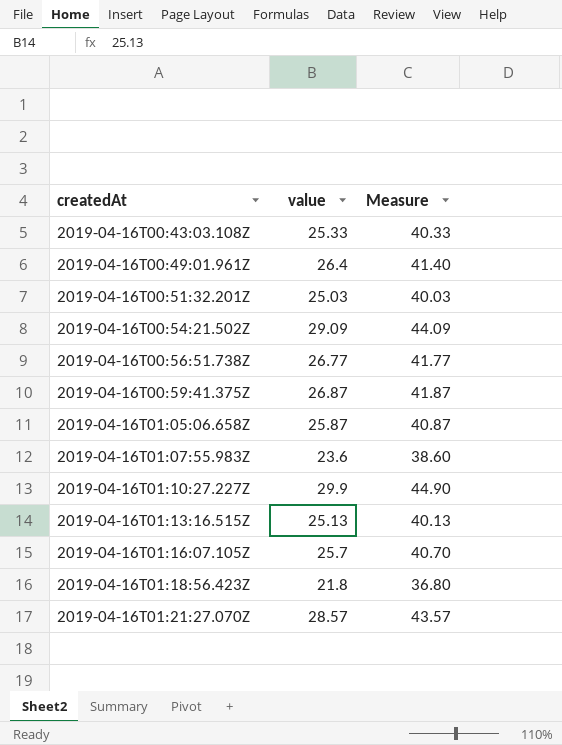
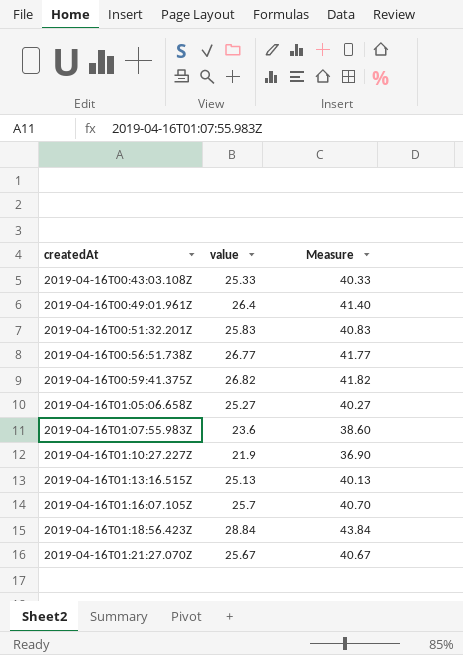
row 2019-04-16T00:54:21.502Z: 29.09 | 44.09 -> none
2019-04-16T00:51:32.201Z | value: 25.03 -> 25.83
2019-04-16T00:51:32.201Z | Measure: 40.03 -> 40.83
2019-04-16T00:59:41.375Z | value: 26.87 -> 26.82
2019-04-16T00:59:41.375Z | Measure: 41.87 -> 41.82
2019-04-16T01:05:06.658Z | value: 25.87 -> 25.27
2019-04-16T01:05:06.658Z | Measure: 40.87 -> 40.27
2019-04-16T01:10:27.227Z | value: 29.9 -> 21.9
2019-04-16T01:10:27.227Z | Measure: 44.90 -> 36.90
2019-04-16T01:18:56.423Z | value: 21.8 -> 28.84
2019-04-16T01:18:56.423Z | Measure: 36.80 -> 43.84
2019-04-16T01:21:27.070Z | value: 28.57 -> 25.67
2019-04-16T01:21:27.070Z | Measure: 43.57 -> 40.67

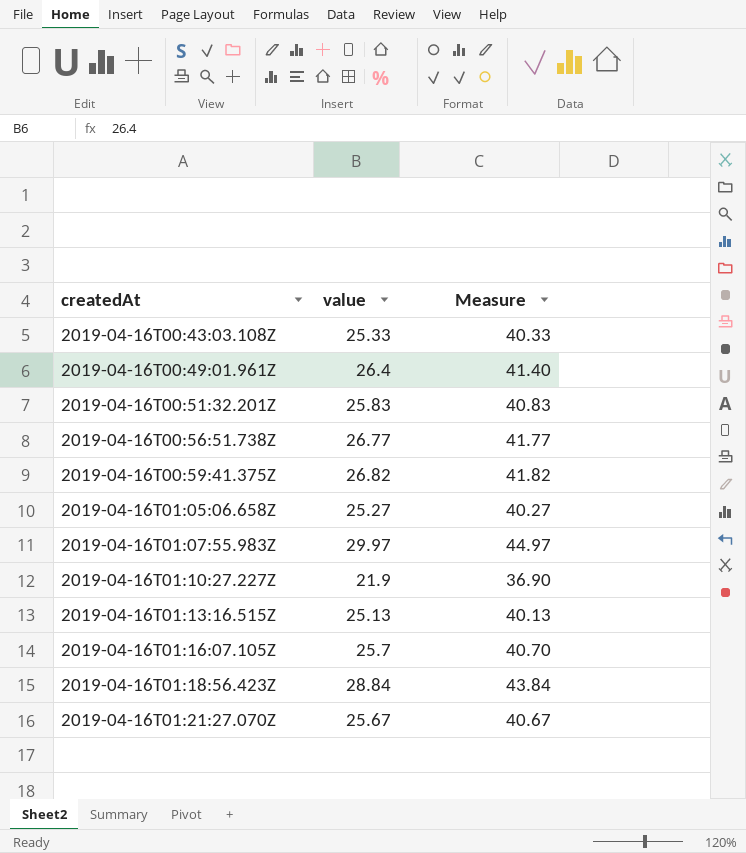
2019-04-16T01:07:55.983Z | value: 23.6 -> 29.97
2019-04-16T01:07:55.983Z | Measure: 38.60 -> 44.97

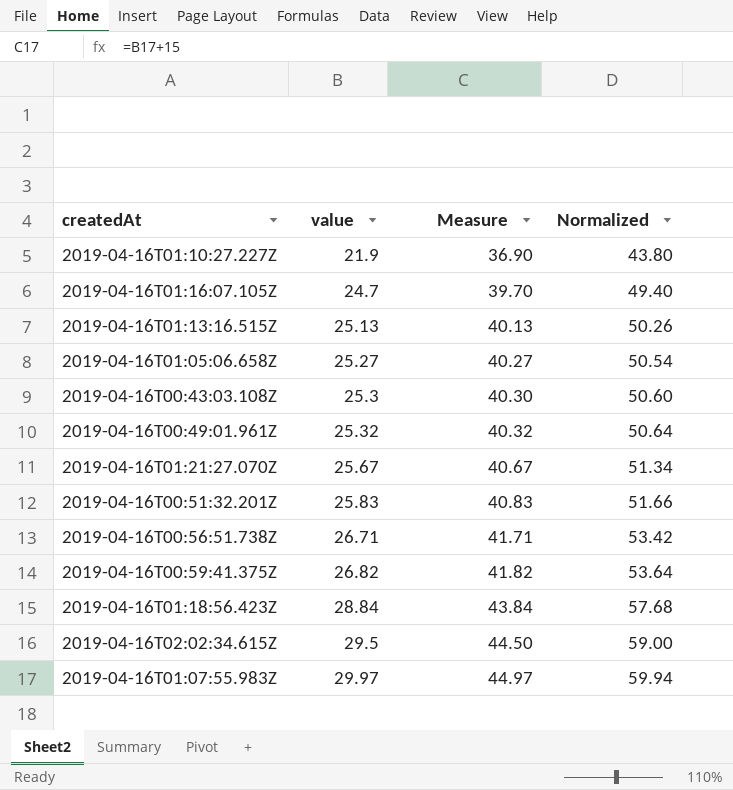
row order: createdAt ascending -> value ascending
column Normalized | formula: none -> [value] * 2
2019-04-16T01:16:07.105Z | value: 25.7 -> 24.7
2019-04-16T01:16:07.105Z | Measure: 40.70 -> 39.70
2019-04-16T00:43:03.108Z | value: 25.33 -> 25.3
2019-04-16T00:43:03.108Z | Measure: 40.33 -> 40.30
2019-04-16T00:49:01.961Z | value: 26.4 -> 25.32
2019-04-16T00:49:01.961Z | Measure: 41.40 -> 40.32
2019-04-16T00:56:51.738Z | value: 26.77 -> 26.71
2019-04-16T00:56:51.738Z | Measure: 41.77 -> 41.71
row 2019-04-16T02:02:34.615Z: none -> 29.5 | 44.50 | 59.00

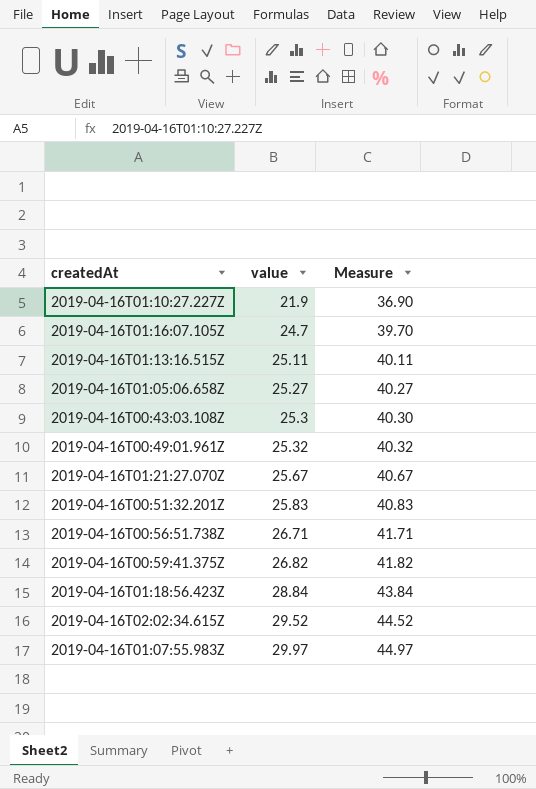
column Normalized | formula: [value] * 2 -> none
2019-04-16T01:13:16.515Z | value: 25.13 -> 25.11
2019-04-16T01:13:16.515Z | Measure: 40.13 -> 40.11
2019-04-16T02:02:34.615Z | value: 29.5 -> 29.52
2019-04-16T02:02:34.615Z | Measure: 44.50 -> 44.52

